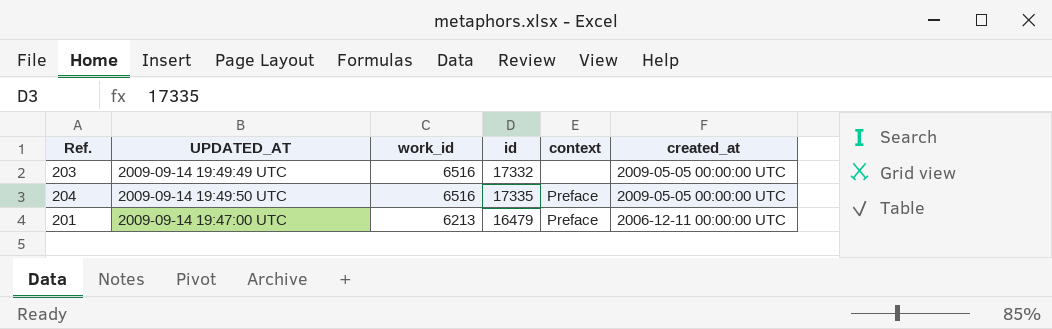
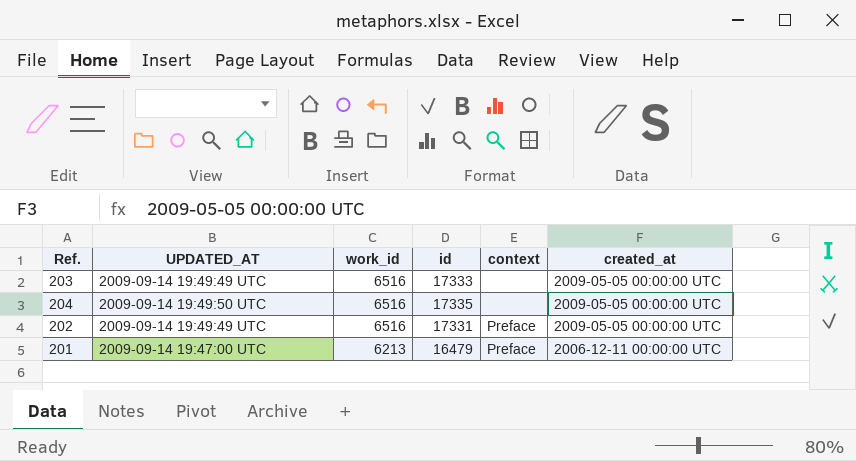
203 | id: 17332 -> 17333
204 | context: Preface -> none
row 202: none -> 2009-09-14 19:49:49 UTC | 6516 | 17331 | Preface | 2009-05-05 00:00:00 UTC

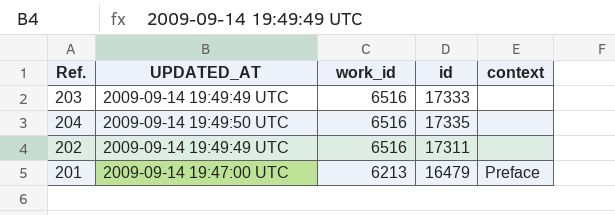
column created_at | position: 6 -> none
202 | id: 17331 -> 17311
202 | context: Preface -> none

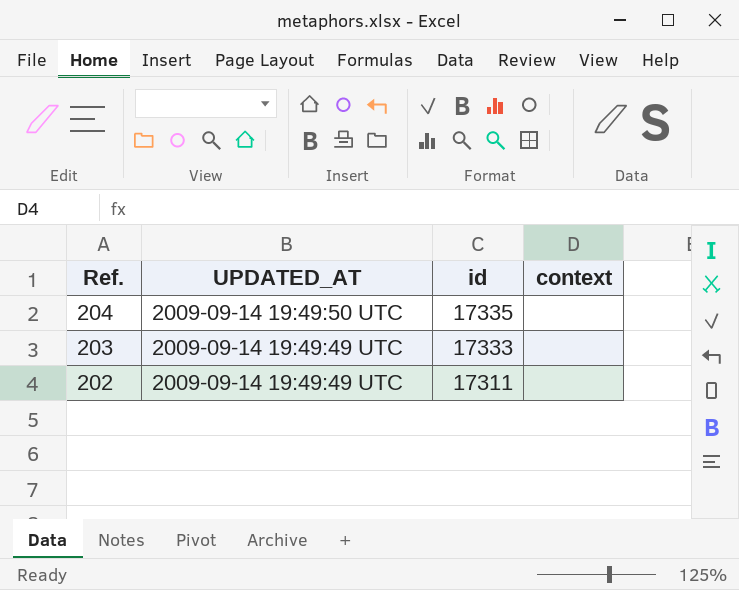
row order: work_id descending -> Ref. descending
column work_id | position: 3 -> none
row 201: 2009-09-14 19:47:00 UTC | 6213 | 16479 | Preface -> none

